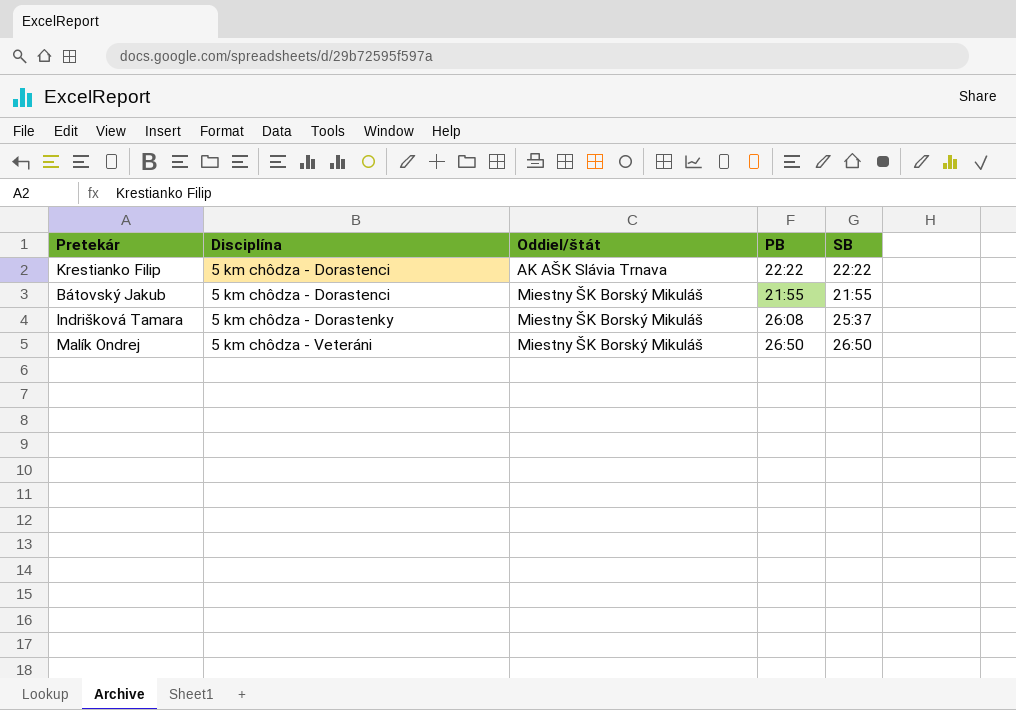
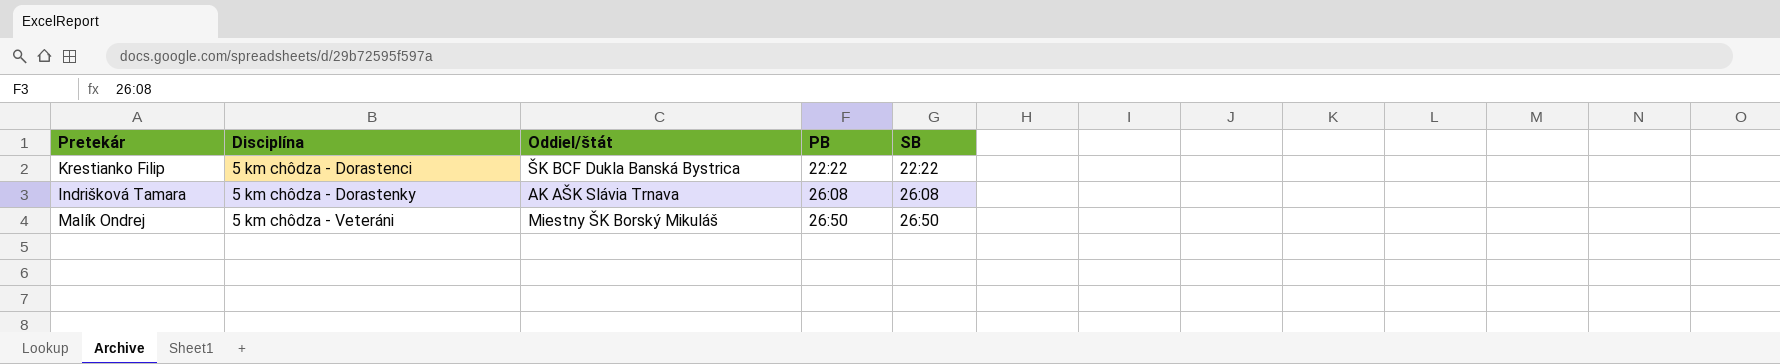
row Bátovský Jakub: 5 km chôdza - Dorastenci | Miestny ŠK Borský Mikuláš | 21:55 | 21:55 -> none
Krestianko Filip | Oddiel/štát: AK AŠK Slávia Trnava -> ŠK BCF Dukla Banská Bystrica
Indrišková Tamara | Oddiel/štát: Miestny ŠK Borský Mikuláš -> AK AŠK Slávia Trnava
Indrišková Tamara | SB: 25:37 -> 26:08

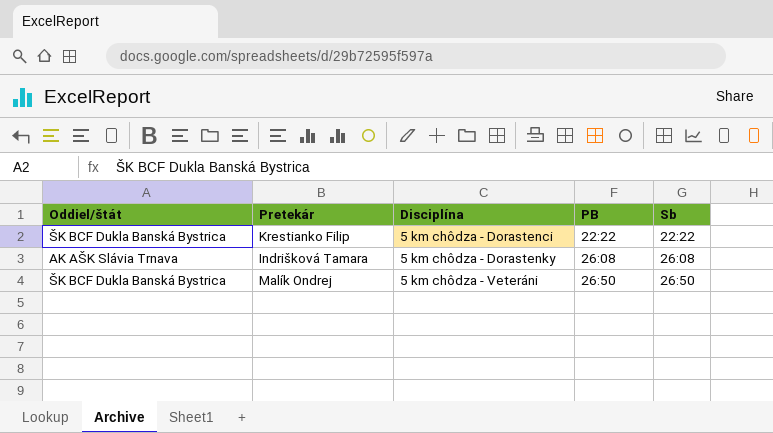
column Oddiel/štát | position: 3 -> 1
column name: SB -> Sb
Malík Ondrej | Oddiel/štát: Miestny ŠK Borský Mikuláš -> ŠK BCF Dukla Banská Bystrica

